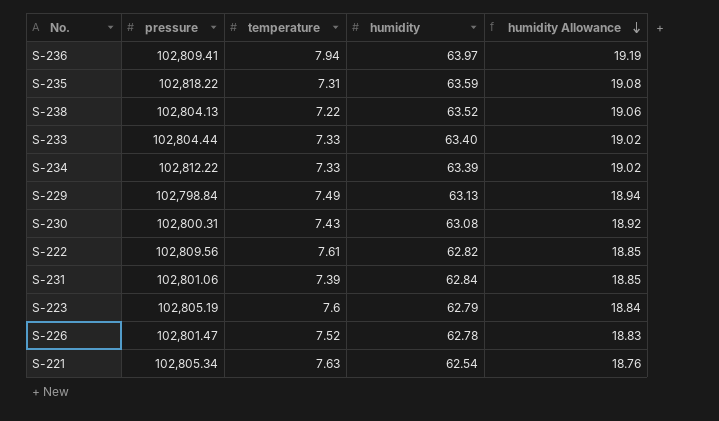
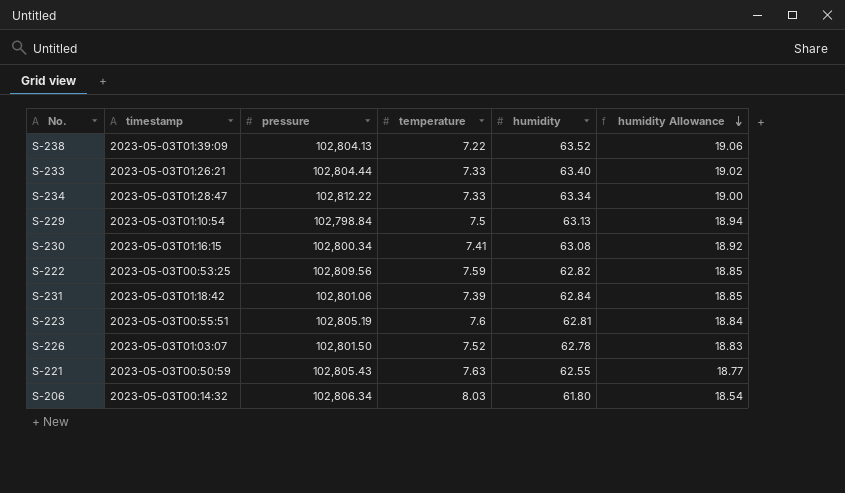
column timestamp | position: none -> 2
row S-236: 102,809.41 | 7.94 | 63.97 | 19.19 -> none
row S-235: 102,818.22 | 7.31 | 63.59 | 19.08 -> none
S-234 | humidity: 63.39 -> 63.34
S-234 | humidity Allowance: 19.02 -> 19.00
S-229 | temperature: 7.49 -> 7.5
S-230 | pressure: 102,800.31 -> 102,800.34
S-230 | temperature: 7.43 -> 7.41
S-222 | temperature: 7.61 -> 7.59
S-223 | humidity: 62.79 -> 62.81
S-226 | pressure: 102,801.47 -> 102,801.50
S-221 | pressure: 102,805.34 -> 102,805.43
S-221 | humidity: 62.54 -> 62.55
S-221 | humidity Allowance: 18.76 -> 18.77
row S-206: none -> 2023-05-03T00:14:32 | 102,806.34 | 8.03 | 61.80 | 18.54

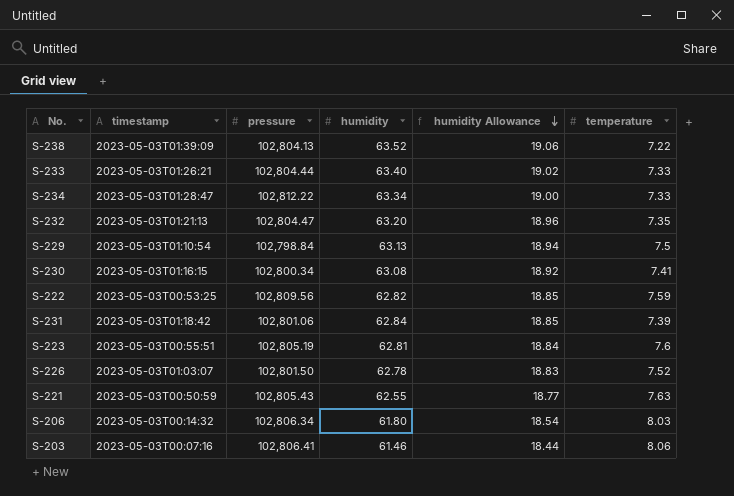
column temperature | position: 4 -> 6
row S-232: none -> 2023-05-03T01:21:13 | 102,804.47 | 63.20 | 18.96 | 7.35
row S-203: none -> 2023-05-03T00:07:16 | 102,806.41 | 61.46 | 18.44 | 8.06

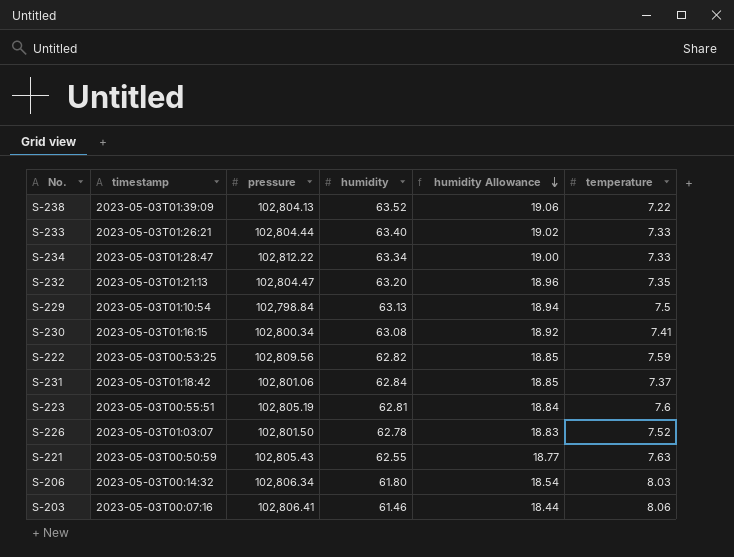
S-231 | temperature: 7.39 -> 7.37

